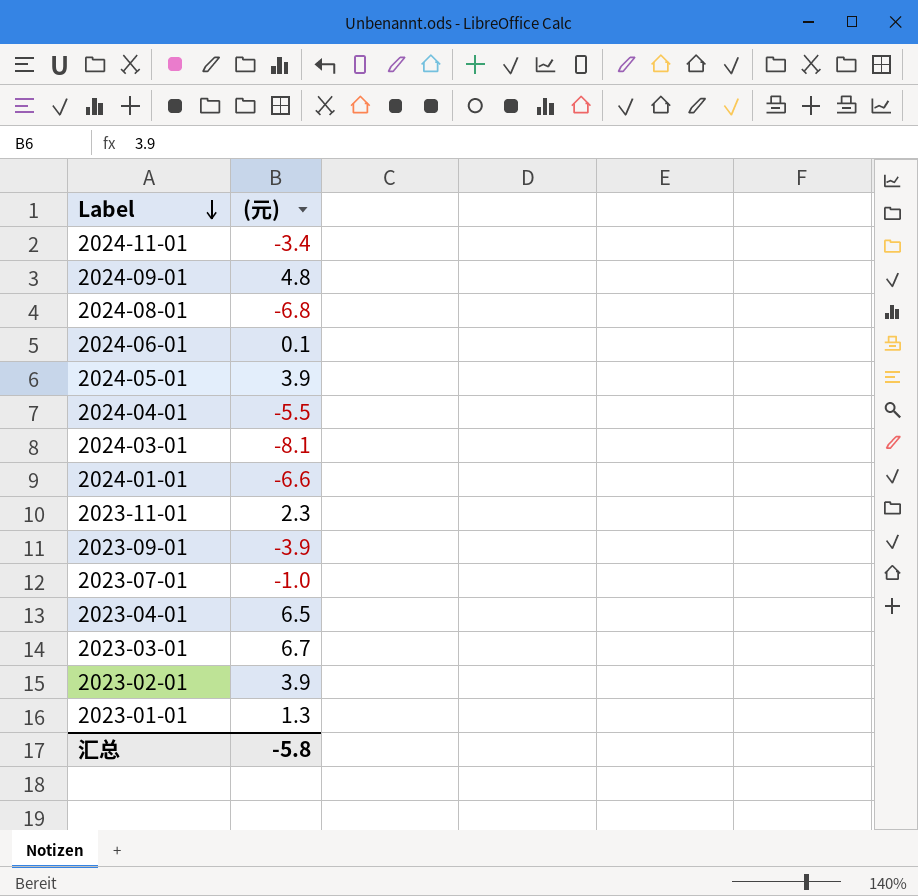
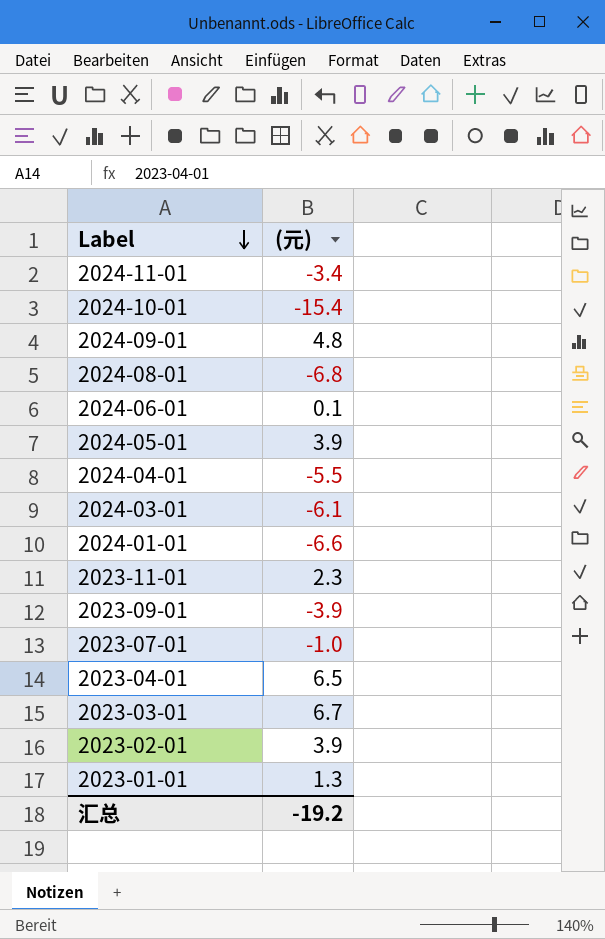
row 2024-10-01: none -> -15.4
2024-03-01 | (元): -8.1 -> -6.1
汇总 | (元): -5.8 -> -19.2

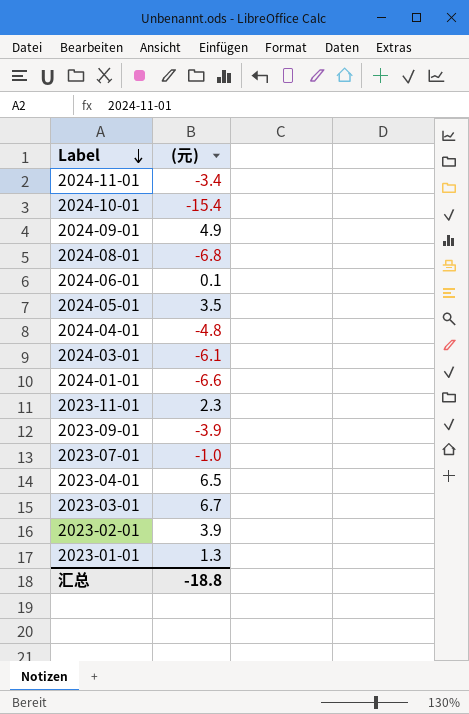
2024-09-01 | (元): 4.8 -> 4.9
2024-05-01 | (元): 3.9 -> 3.5
2024-04-01 | (元): -5.5 -> -4.8
汇总 | (元): -19.2 -> -18.8

